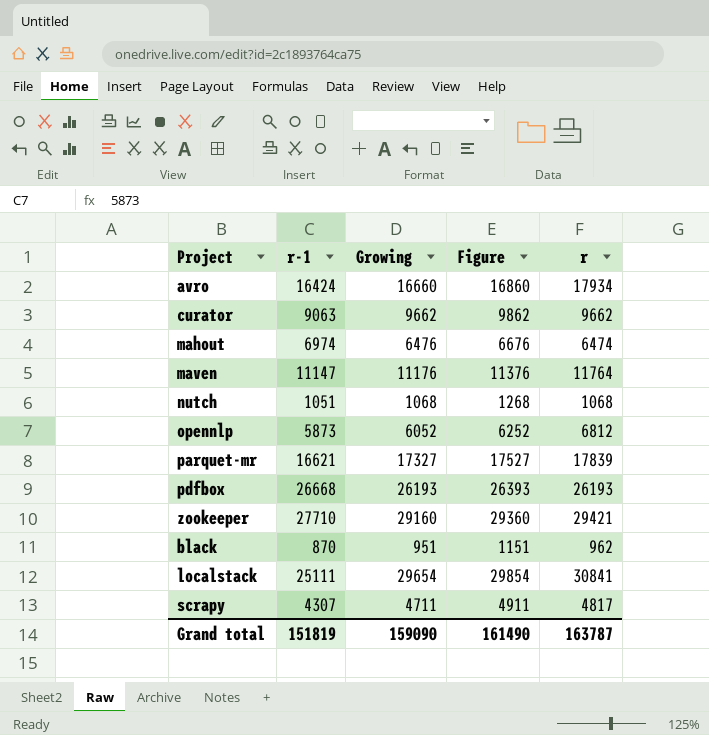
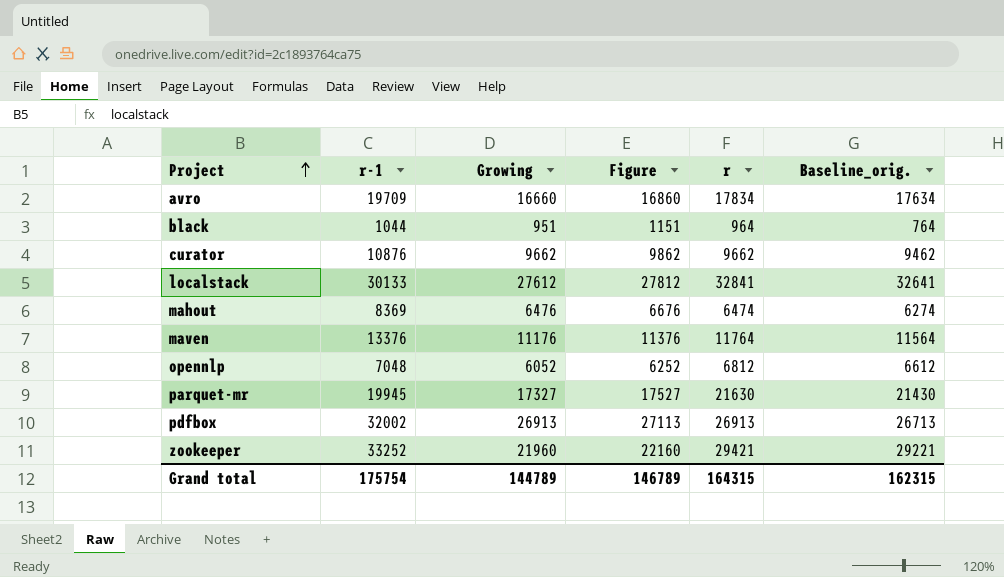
row order: none -> Project ascending
column Baseline_orig. | formula: none -> [r] - 200
row nutch: 1051 | 1068 | 1268 | 1068 -> none
row scrapy: 4307 | 4711 | 4911 | 4817 -> none
avro | r-1: 16424 -> 19709
avro | r: 17934 -> 17834
black | r-1: 870 -> 1044
black | r: 962 -> 964
curator | r-1: 9063 -> 10876
localstack | r-1: 25111 -> 30133
localstack | Growing: 29654 -> 27612
localstack | Figure: 29854 -> 27812
localstack | r: 30841 -> 32841
mahout | r-1: 6974 -> 8369
maven | r-1: 11147 -> 13376
opennlp | r-1: 5873 -> 7048
parquet-mr | r-1: 16621 -> 19945
parquet-mr | r: 17839 -> 21630
pdfbox | r-1: 26668 -> 32002
pdfbox | Growing: 26193 -> 26913
pdfbox | Figure: 26393 -> 27113
pdfbox | r: 26193 -> 26913
zookeeper | r-1: 27710 -> 33252
zookeeper | Growing: 29160 -> 21960
zookeeper | Figure: 29360 -> 22160
Grand total | r-1: 151819 -> 175754
Grand total | Growing: 159090 -> 144789
Grand total | Figure: 161490 -> 146789
Grand total | r: 163787 -> 164315

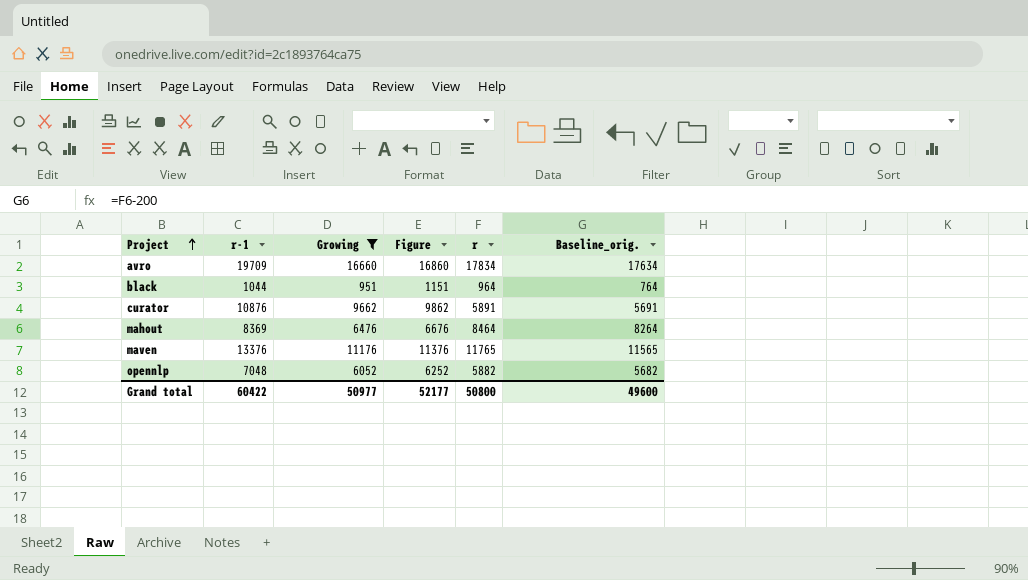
filter: none -> Growing <= 16660
curator | r: 9662 -> 5891
curator | Baseline_orig.: 9462 -> 5691
mahout | r: 6474 -> 8464
mahout | Baseline_orig.: 6274 -> 8264
maven | r: 11764 -> 11765
maven | Baseline_orig.: 11564 -> 11565
opennlp | r: 6812 -> 5882
opennlp | Baseline_orig.: 6612 -> 5682
Grand total | r-1: 175754 -> 60422
Grand total | Growing: 144789 -> 50977
Grand total | Figure: 146789 -> 52177
Grand total | r: 164315 -> 50800
Grand total | Baseline_orig.: 162315 -> 49600

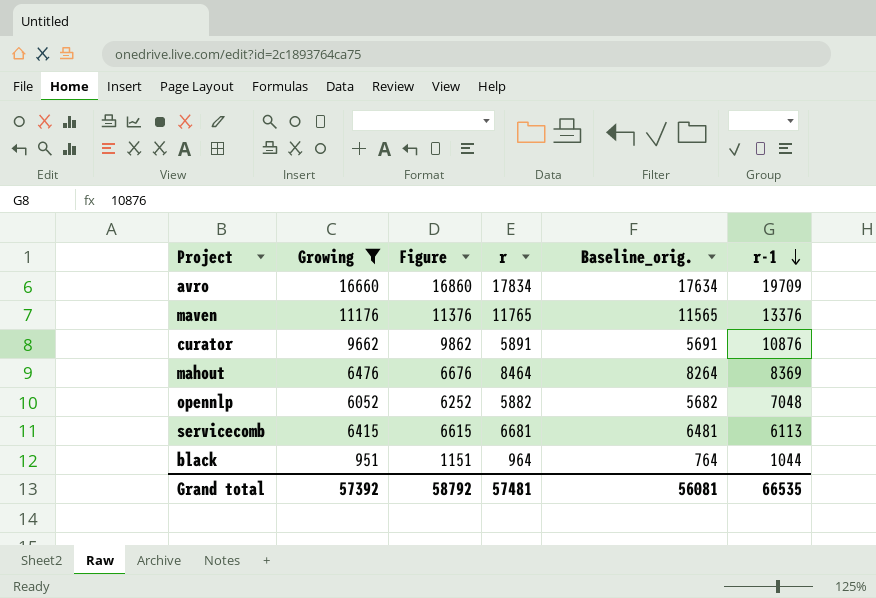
row order: Project ascending -> r-1 descending
column r-1 | position: 2 -> 6
row servicecomb: none -> 6415 | 6615 | 6681 | 6481 | 6113
Grand total | Growing: 50977 -> 57392
Grand total | Figure: 52177 -> 58792
Grand total | r: 50800 -> 57481
Grand total | Baseline_orig.: 49600 -> 56081
Grand total | r-1: 60422 -> 66535

